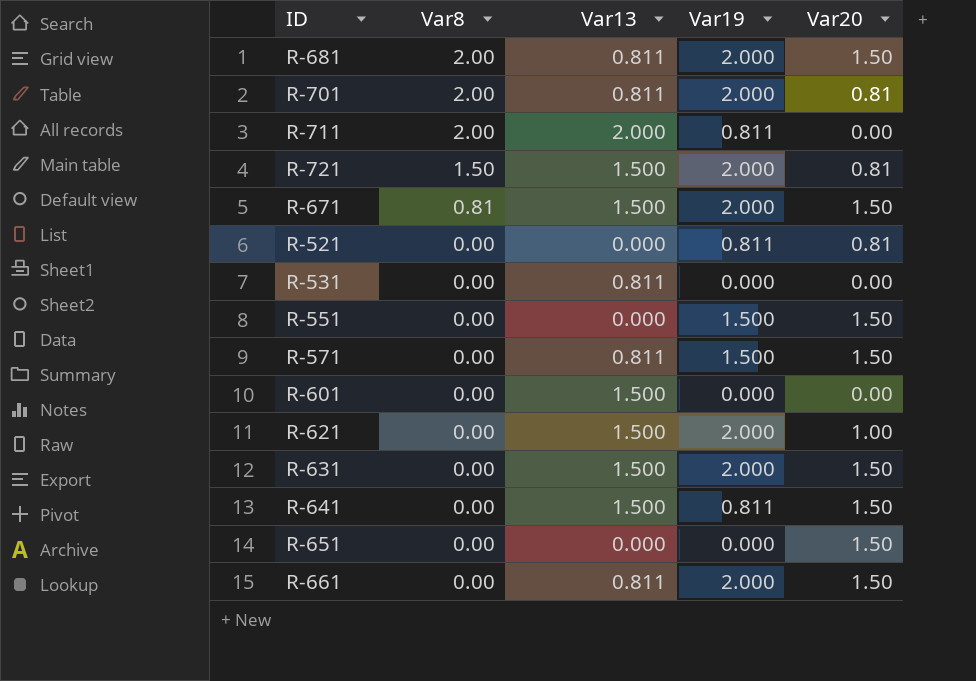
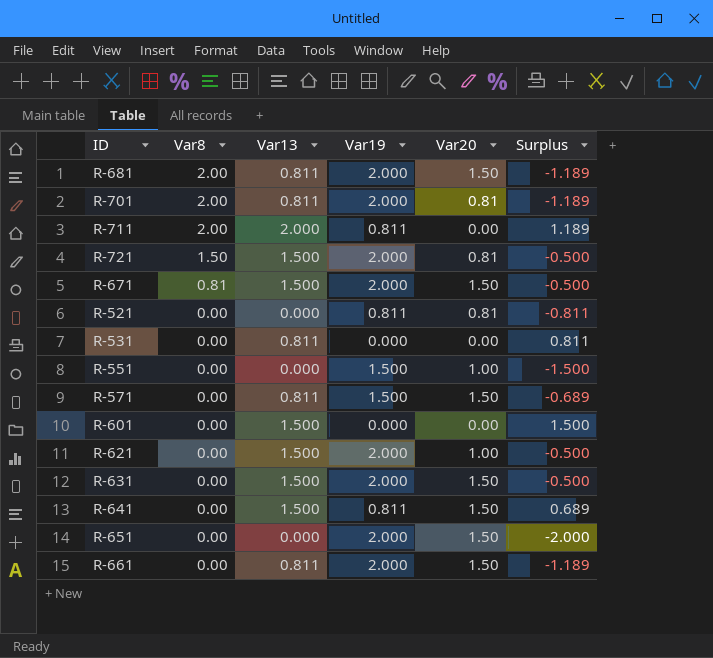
column Surplus | formula: none -> [Var13] - [Var19]
R-551 | Var20: 1.50 -> 1.00
R-651 | Var19: 0.000 -> 2.000

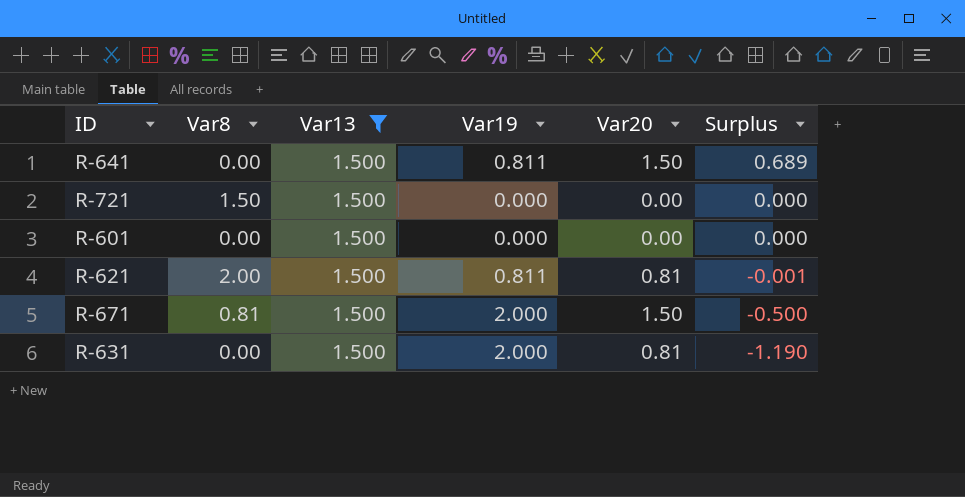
filter: none -> Var13 = 1.500
row order: Var8 descending -> Surplus descending
column Surplus | formula: [Var13] - [Var19] -> [Var20] - [Var19]
R-721 | Var19: 2.000 -> 0.000
R-721 | Var20: 0.81 -> 0.00
R-621 | Var8: 0.00 -> 2.00
R-621 | Var19: 2.000 -> 0.811
R-621 | Var20: 1.00 -> 0.81
R-631 | Var20: 1.50 -> 0.81

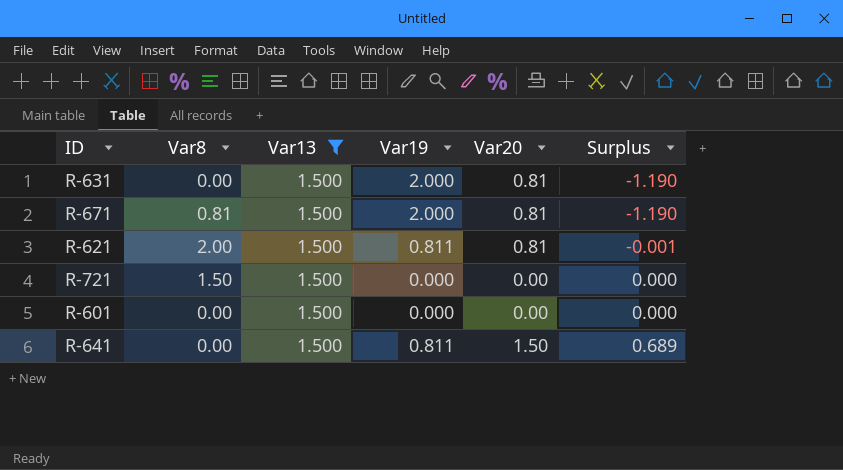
row order: Surplus descending -> Surplus ascending
R-671 | Var20: 1.50 -> 0.81
R-671 | Surplus: -0.500 -> -1.190

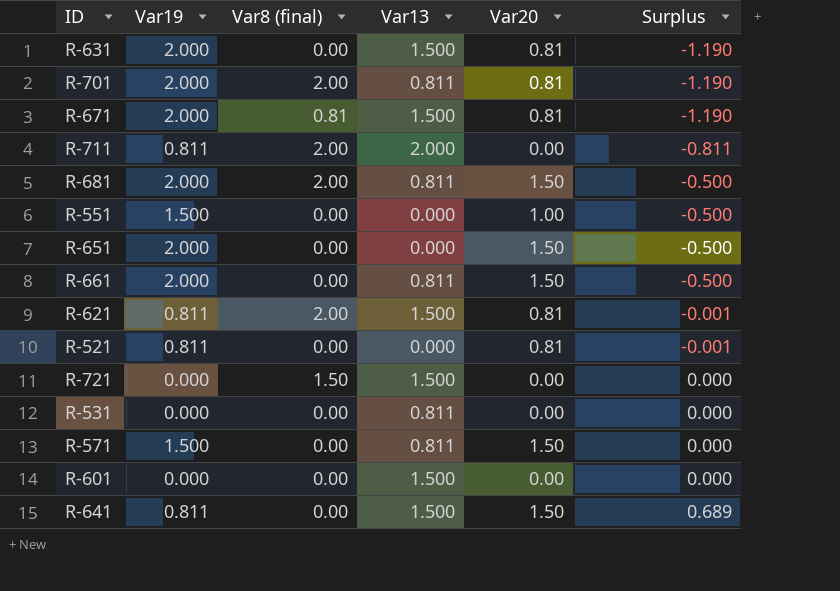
filter: Var13 = 1.500 -> none
column Var19 | position: 4 -> 2
column name: Var8 -> Var8 (final)

